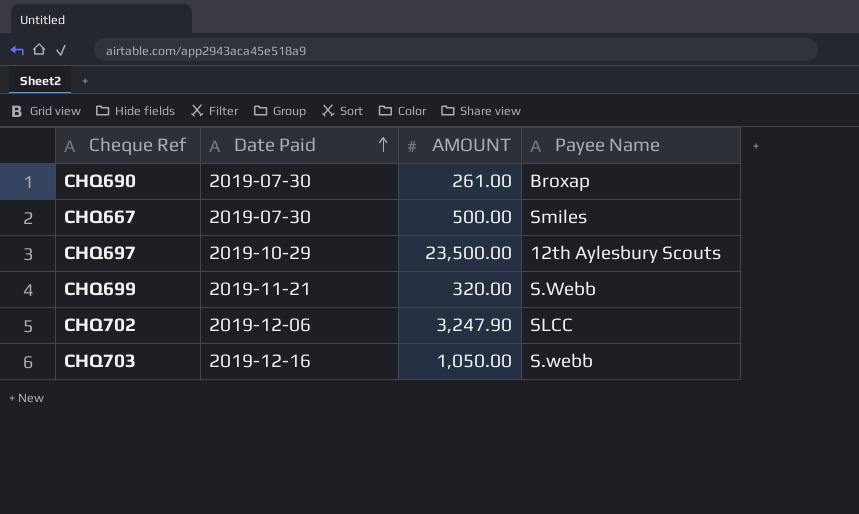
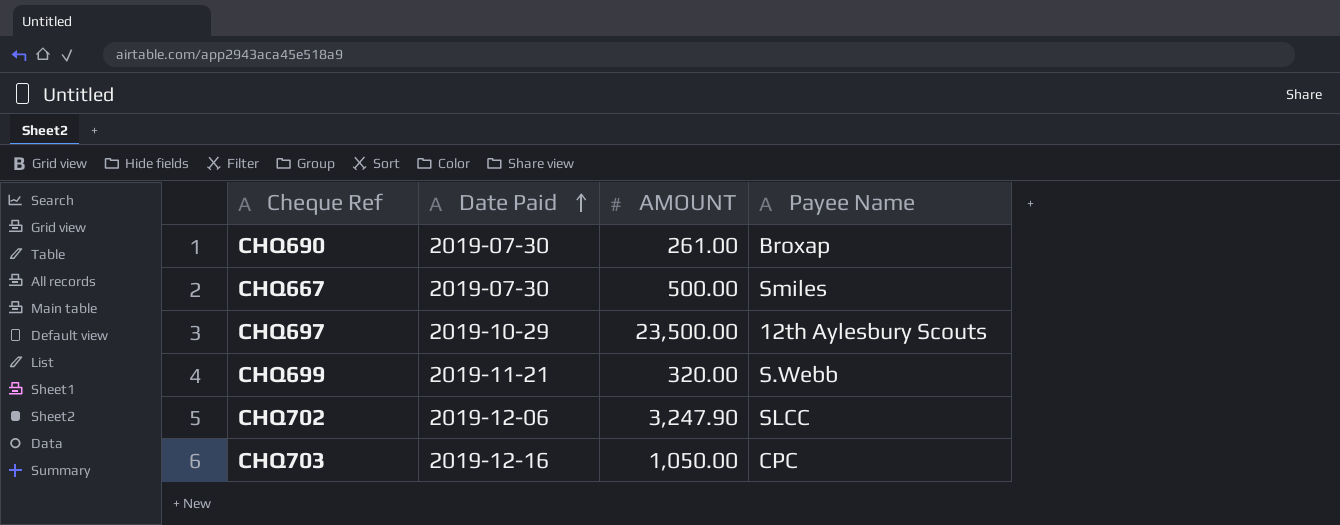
CHQ703 | Payee Name: S.webb -> CPC

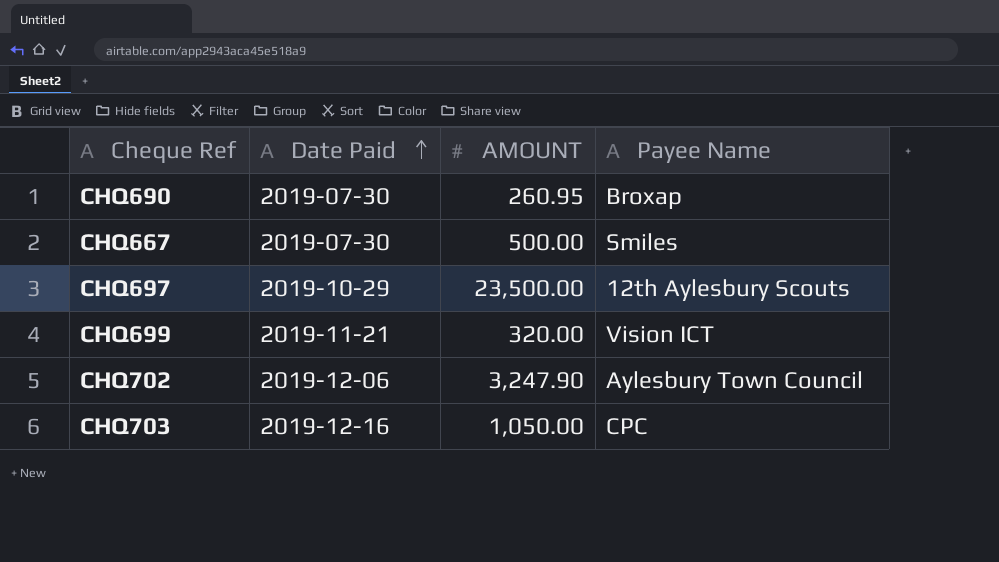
CHQ690 | AMOUNT: 261.00 -> 260.95
CHQ699 | Payee Name: S.Webb -> Vision ICT
CHQ702 | Payee Name: SLCC -> Aylesbury Town Council

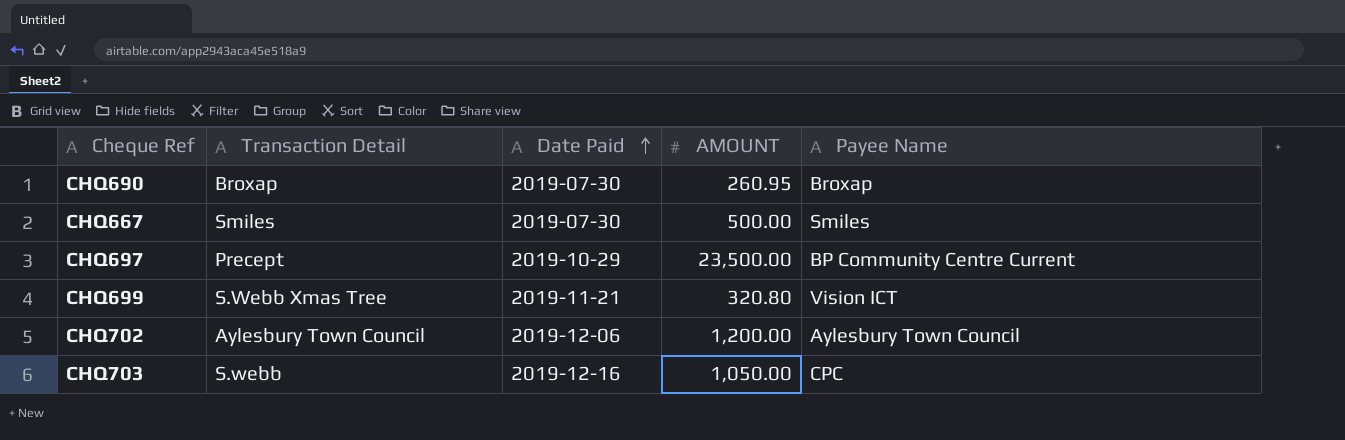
column Transaction Detail | position: none -> 2
CHQ697 | Payee Name: 12th Aylesbury Scouts -> BP Community Centre Current
CHQ699 | AMOUNT: 320.00 -> 320.80
CHQ702 | AMOUNT: 3,247.90 -> 1,200.00

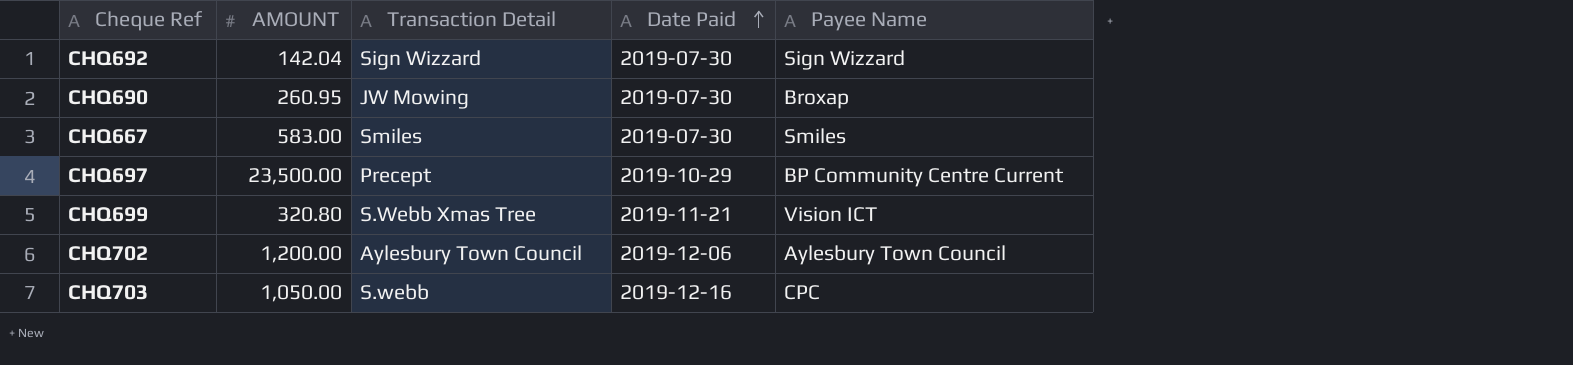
column AMOUNT | position: 4 -> 2
row CHQ692: none -> 142.04 | Sign Wizzard | 2019-07-30 | Sign Wizzard
CHQ690 | Transaction Detail: Broxap -> JW Mowing
CHQ667 | AMOUNT: 500.00 -> 583.00

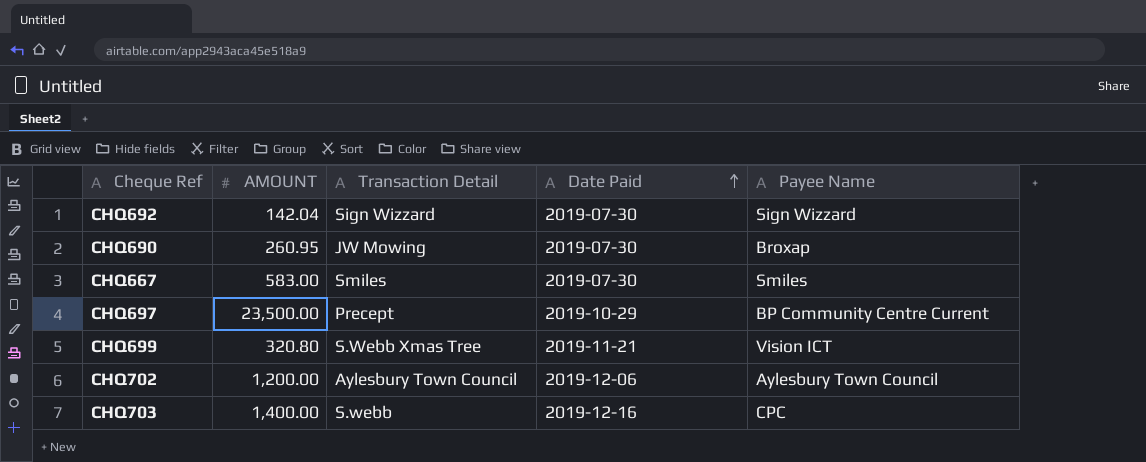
CHQ703 | AMOUNT: 1,050.00 -> 1,400.00

